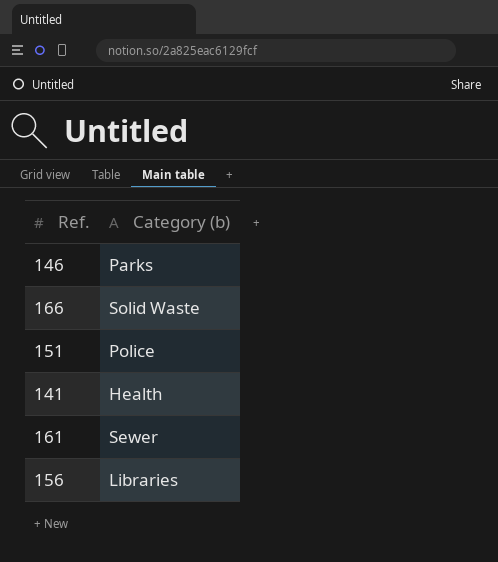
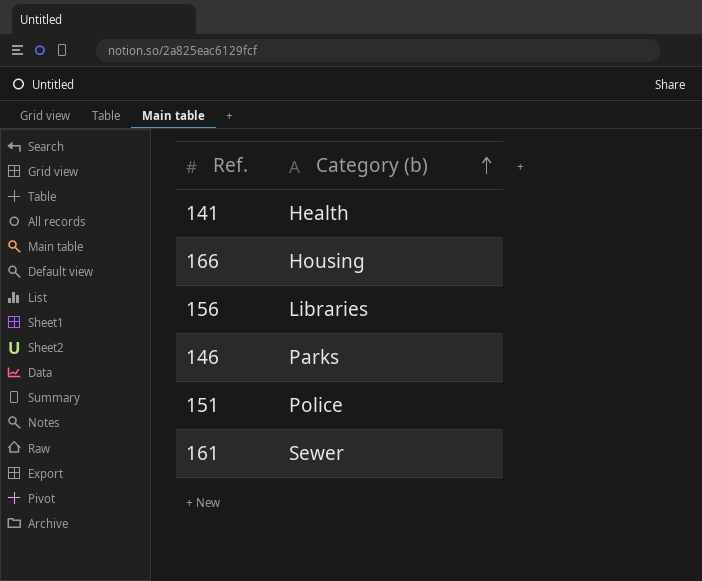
row order: none -> Category (b) ascending
166 | Category (b): Solid Waste -> Housing

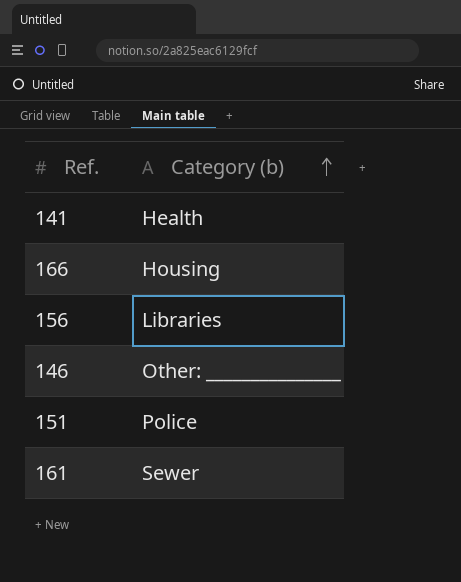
146 | Category (b): Parks -> Other: _______________

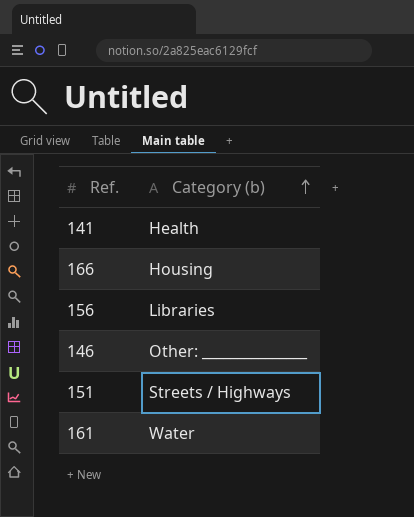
151 | Category (b): Police -> Streets / Highways
161 | Category (b): Sewer -> Water

